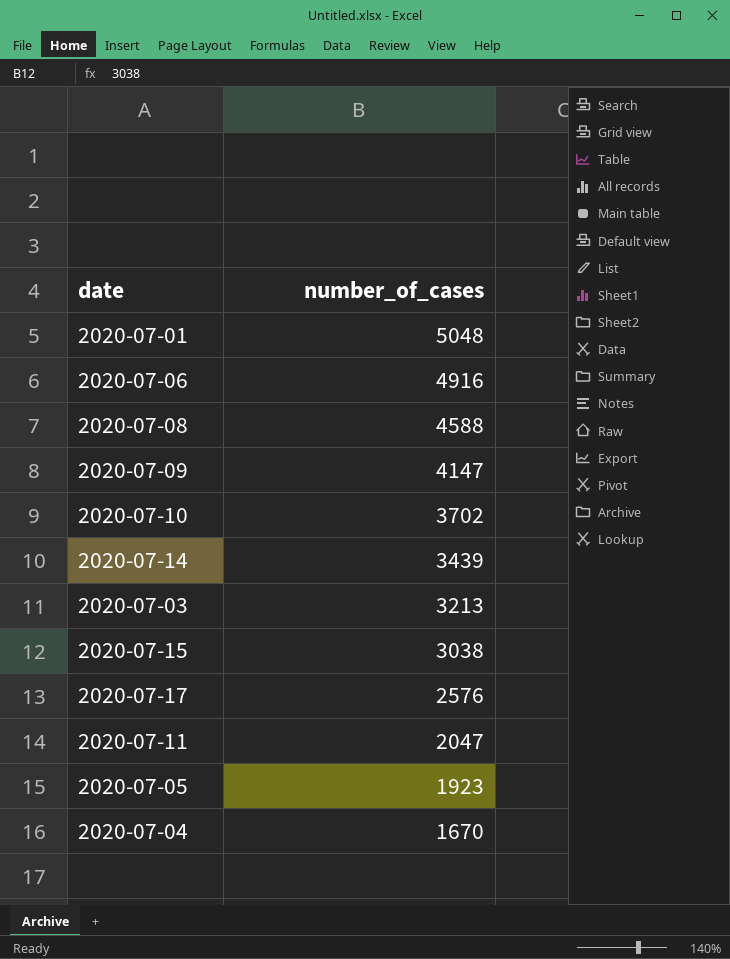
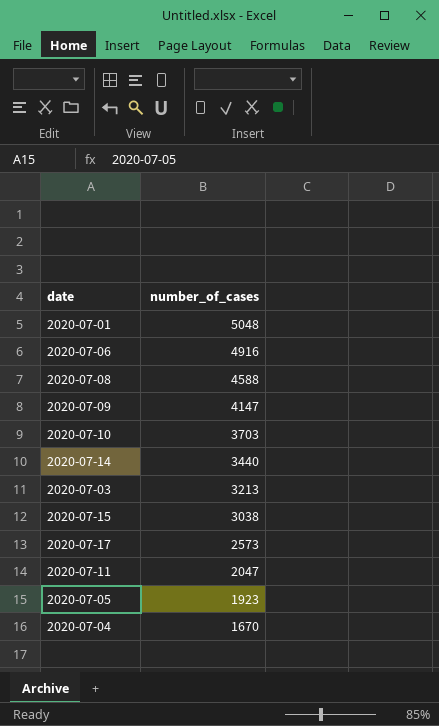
2020-07-10 | number_of_cases: 3702 -> 3703
2020-07-14 | number_of_cases: 3439 -> 3440
2020-07-17 | number_of_cases: 2576 -> 2573

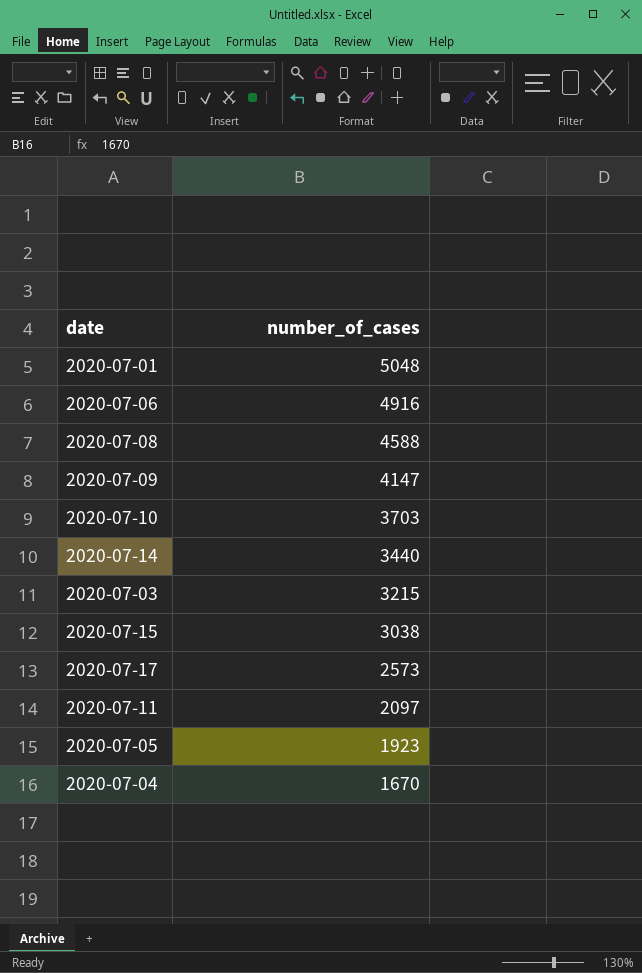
2020-07-03 | number_of_cases: 3213 -> 3215
2020-07-11 | number_of_cases: 2047 -> 2097

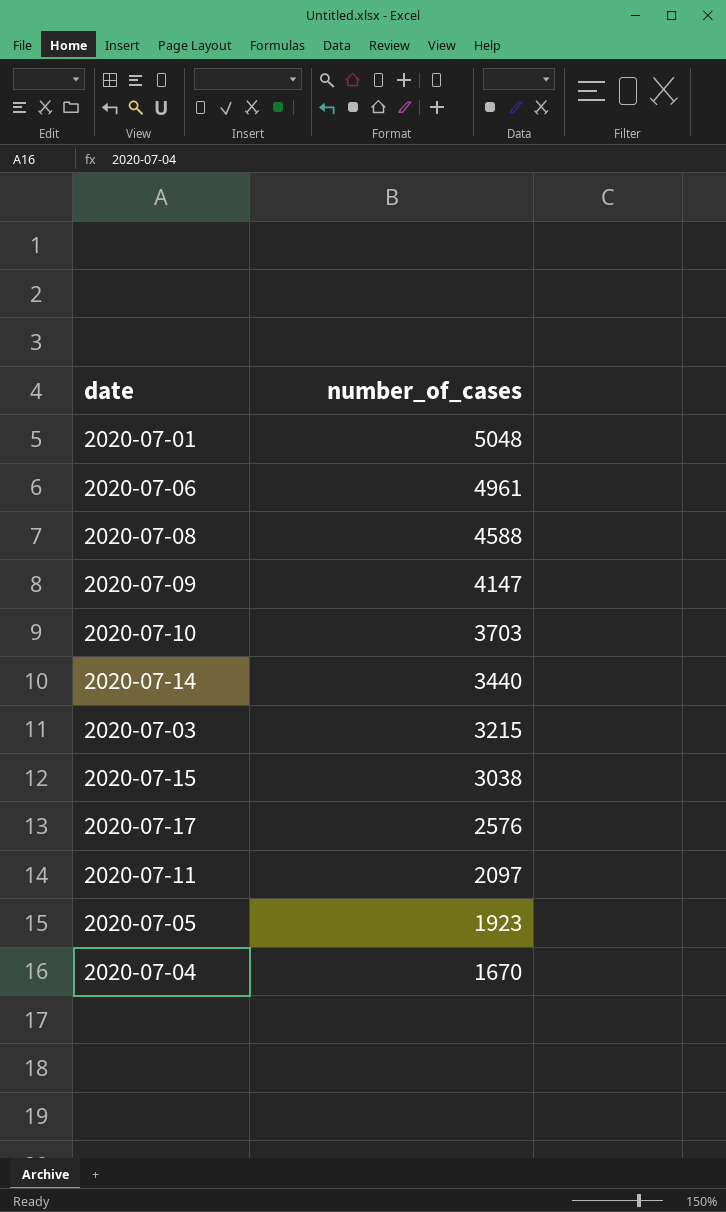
2020-07-06 | number_of_cases: 4916 -> 4961
2020-07-17 | number_of_cases: 2573 -> 2576

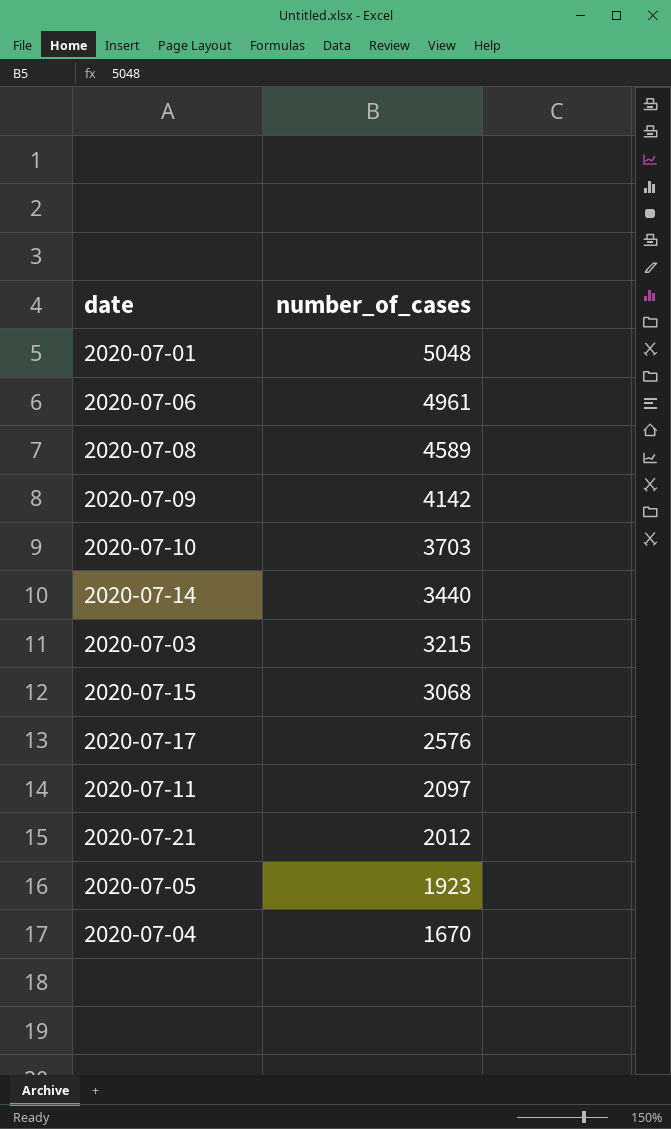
2020-07-08 | number_of_cases: 4588 -> 4589
2020-07-09 | number_of_cases: 4147 -> 4142
2020-07-15 | number_of_cases: 3038 -> 3068
row 2020-07-21: none -> 2012

